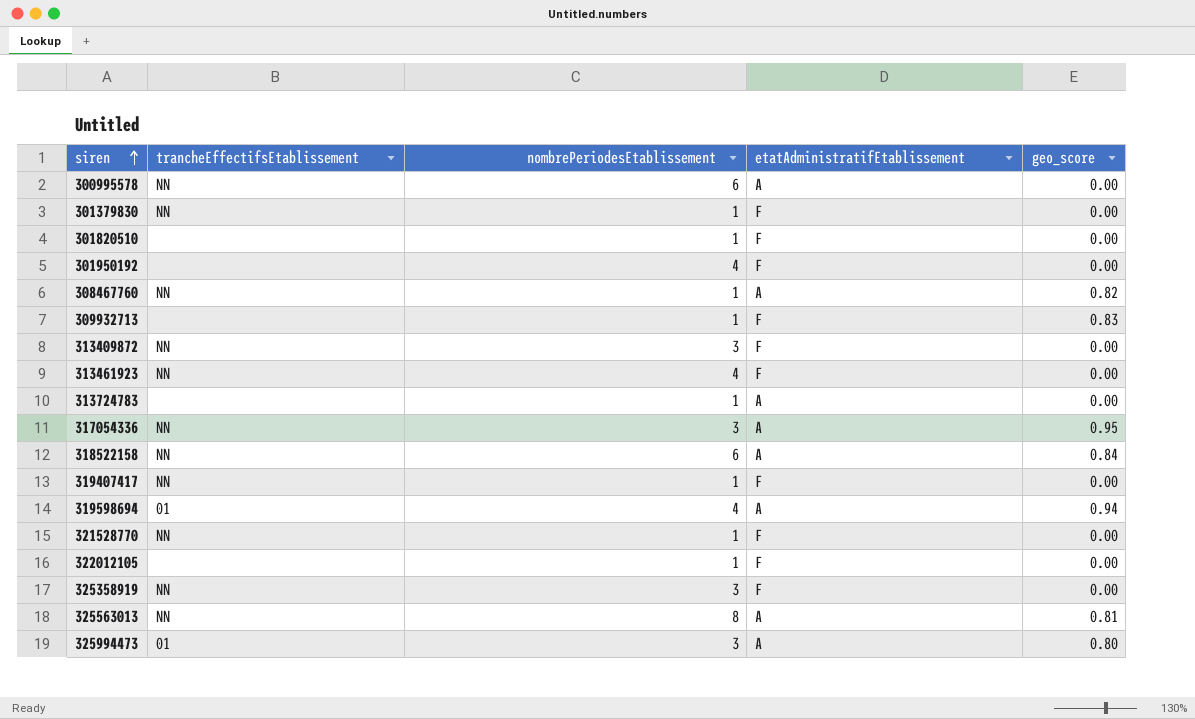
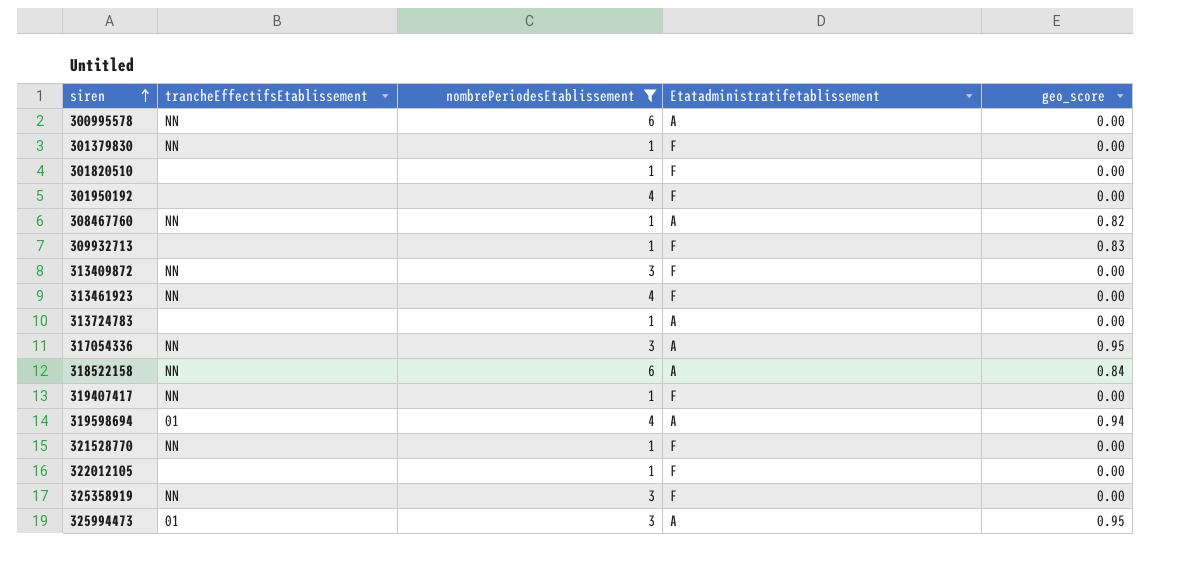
filter: none -> nombrePeriodesEtablissement != 8
column name: etatAdministratifEtablissement -> Etatadministratifetablissement
325994473 | geo_score: 0.80 -> 0.95

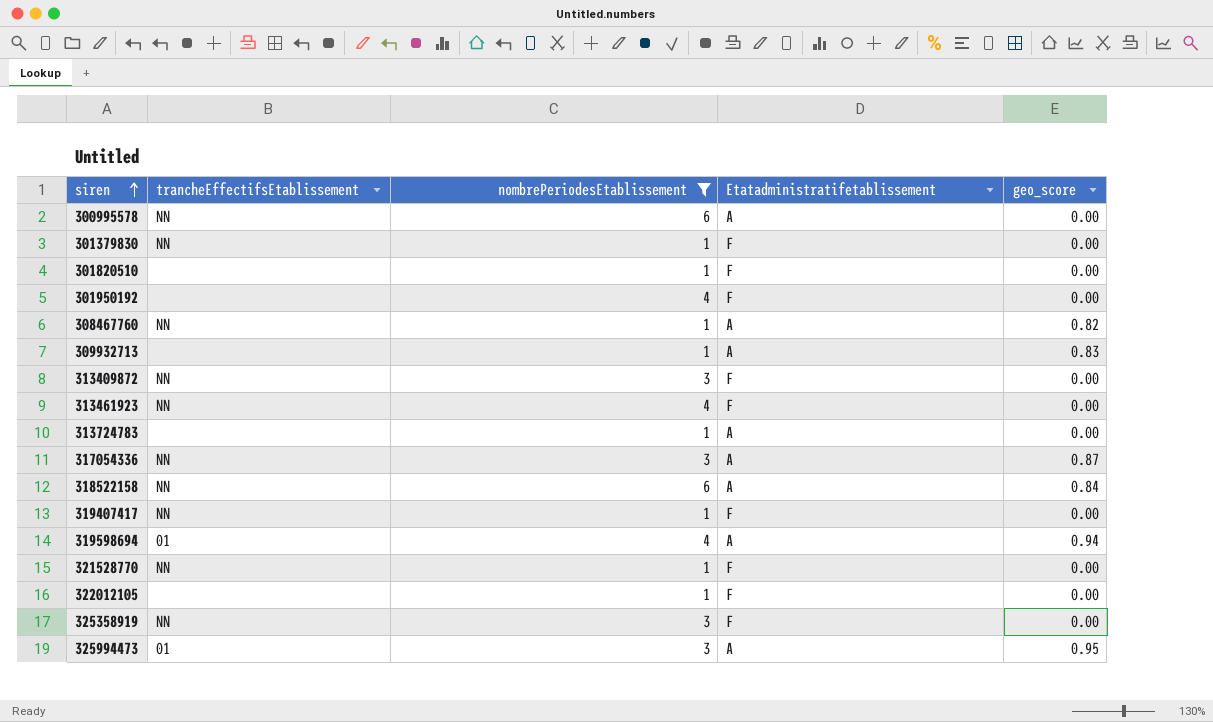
309932713 | Etatadministratifetablissement: F -> A
317054336 | geo_score: 0.95 -> 0.87

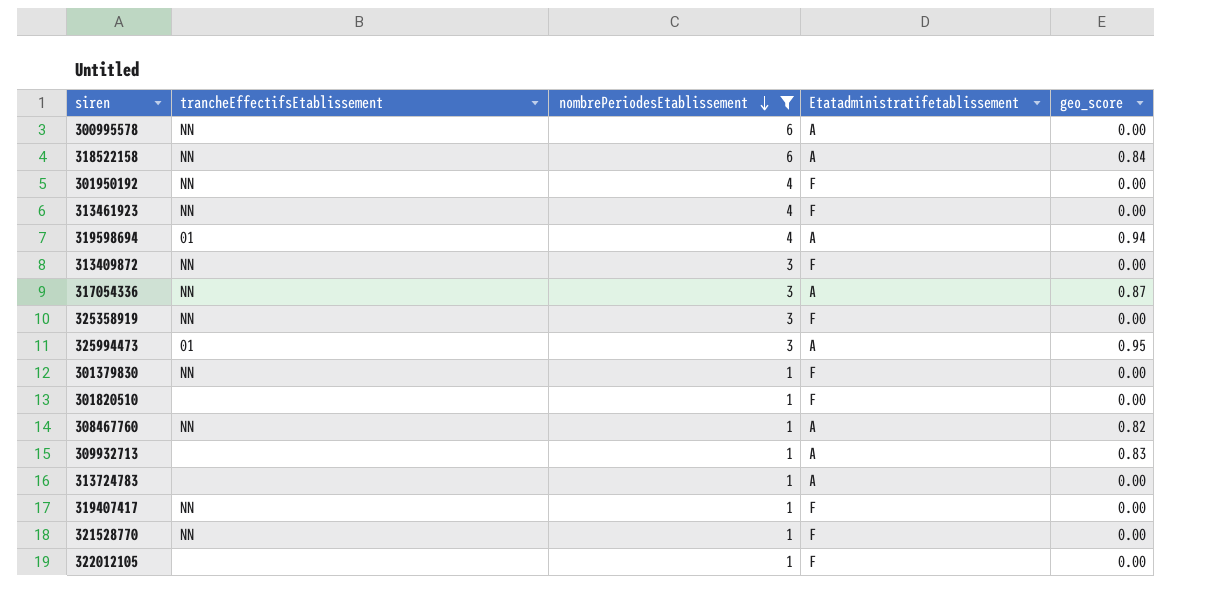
row order: siren ascending -> nombrePeriodesEtablissement descending
301950192 | trancheEffectifsEtablissement: none -> NN

